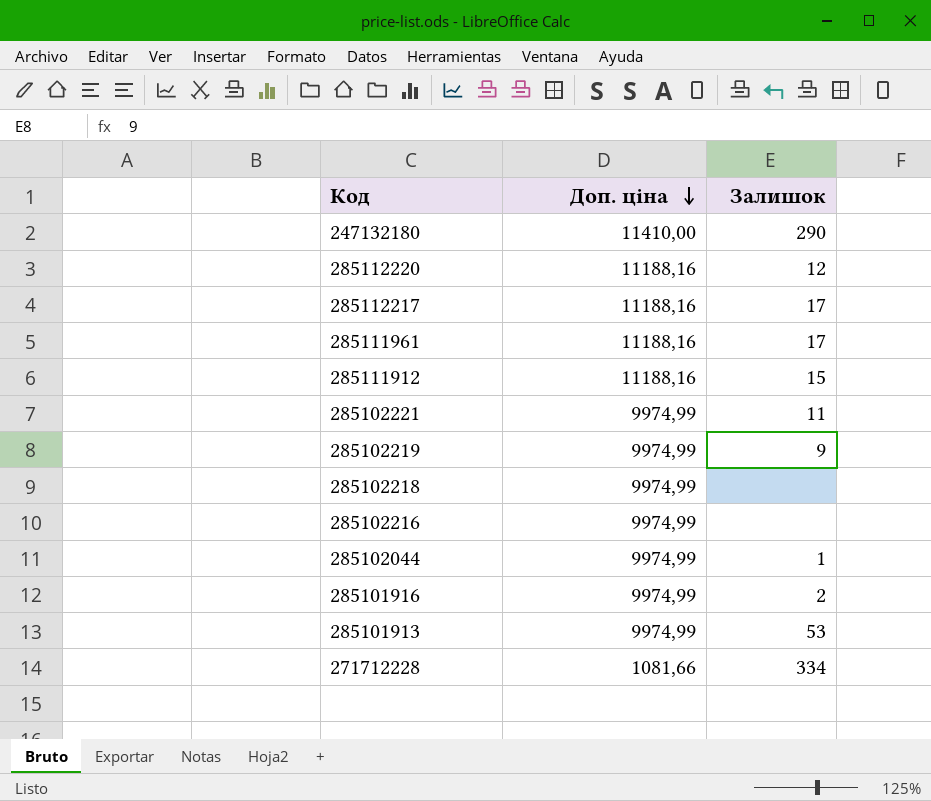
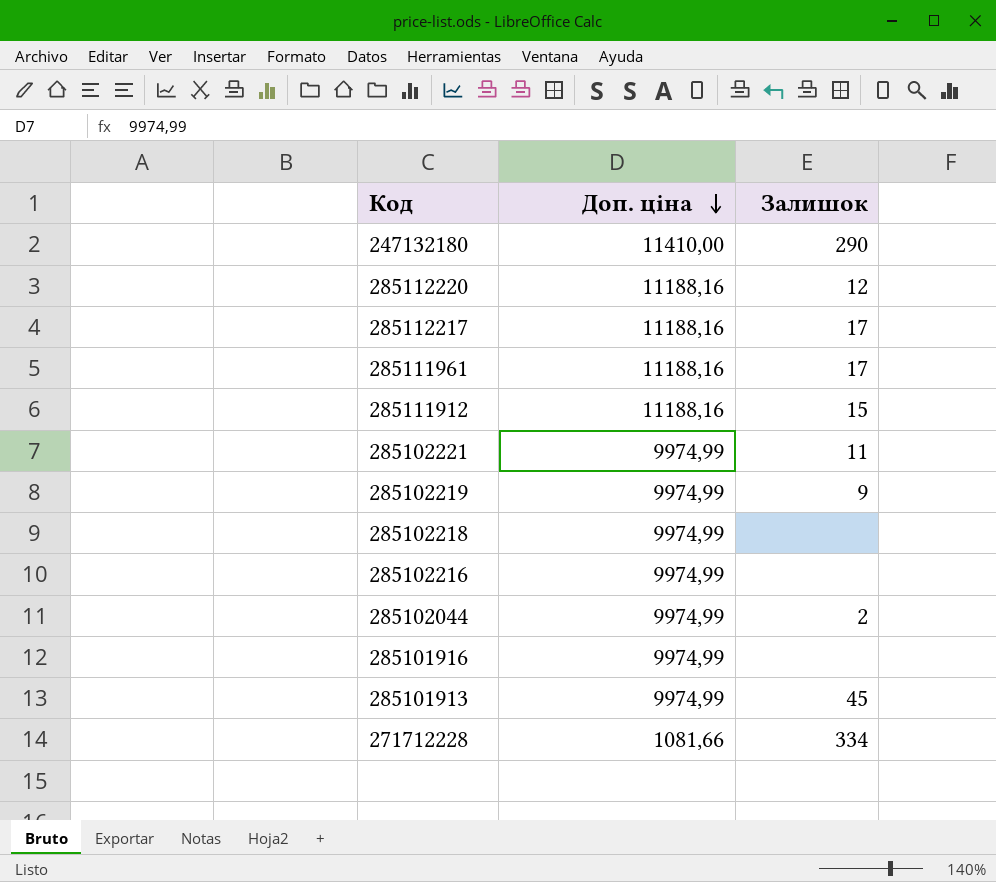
285102044 | Залишок: 1 -> 2
285101916 | Залишок: 2 -> none
285101913 | Залишок: 53 -> 45

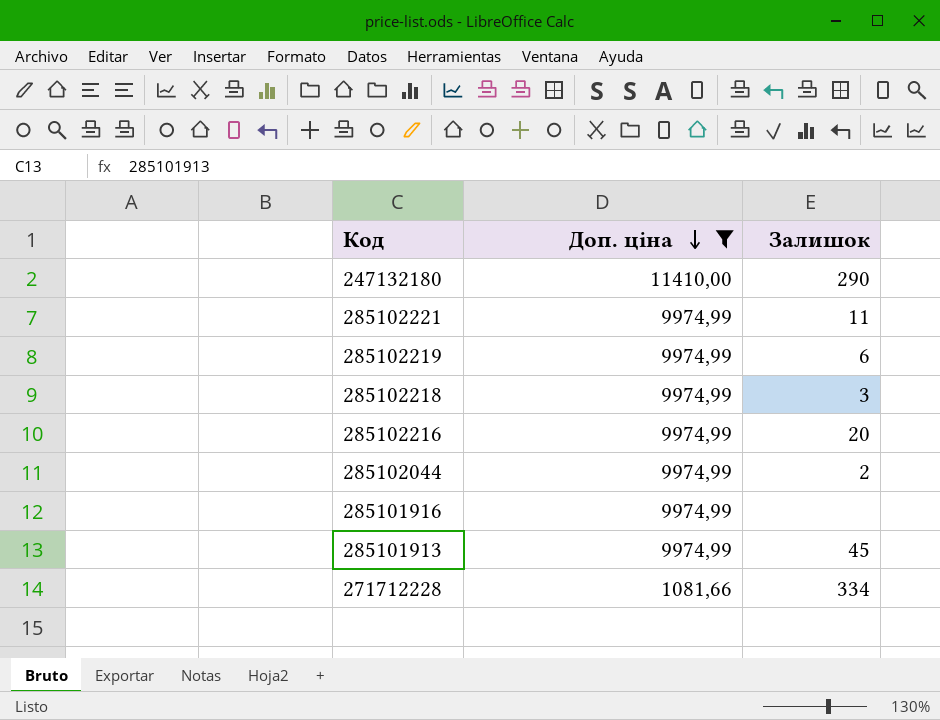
filter: none -> Доп. ціна != 11188,16
285102219 | Залишок: 9 -> 6
285102218 | Залишок: none -> 3
285102216 | Залишок: none -> 20

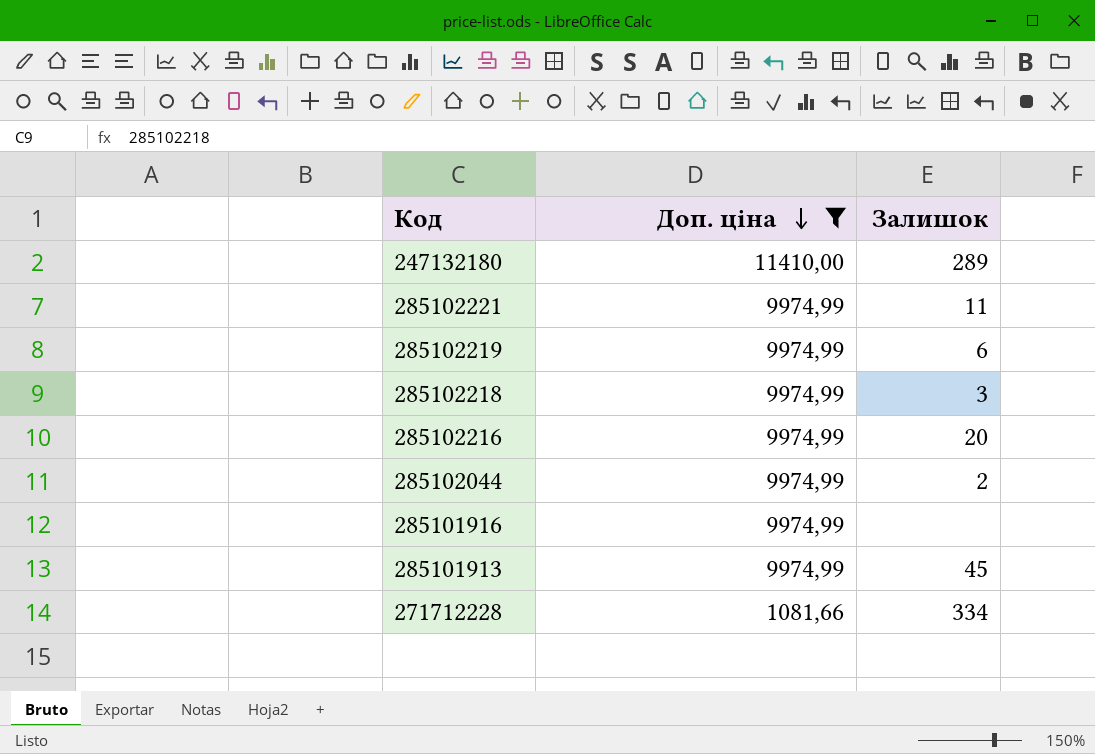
247132180 | Залишок: 290 -> 289

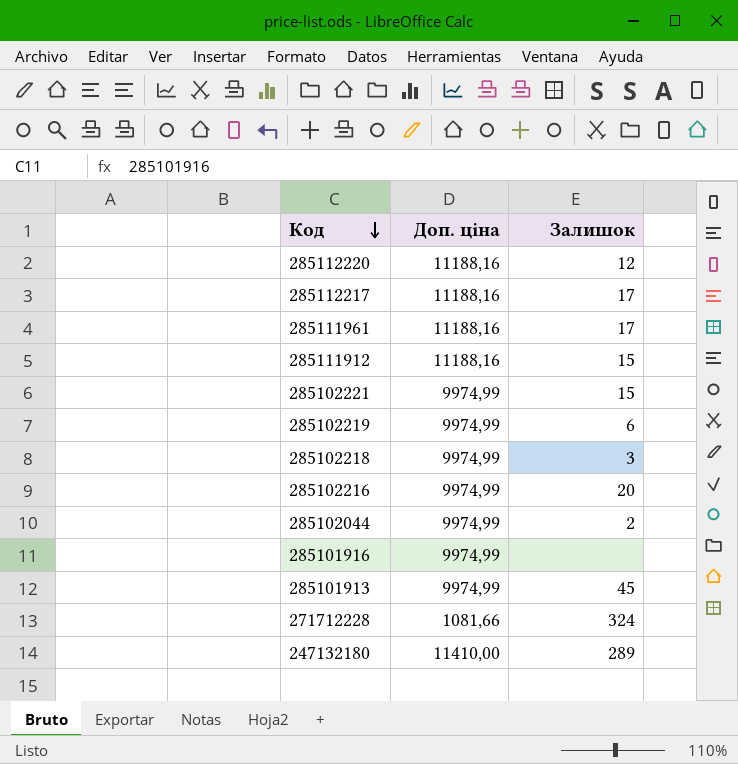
filter: Доп. ціна != 11188,16 -> none
row order: Доп. ціна descending -> Код descending
285102221 | Залишок: 11 -> 15
271712228 | Залишок: 334 -> 324

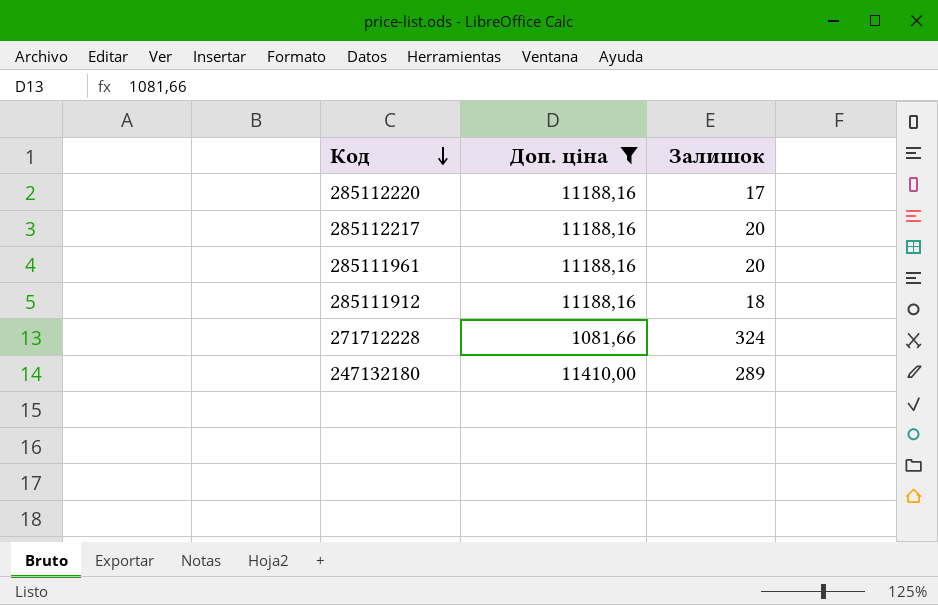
filter: none -> Доп. ціна != 9974,99
285112220 | Залишок: 12 -> 17
285112217 | Залишок: 17 -> 20
285111961 | Залишок: 17 -> 20
285111912 | Залишок: 15 -> 18

